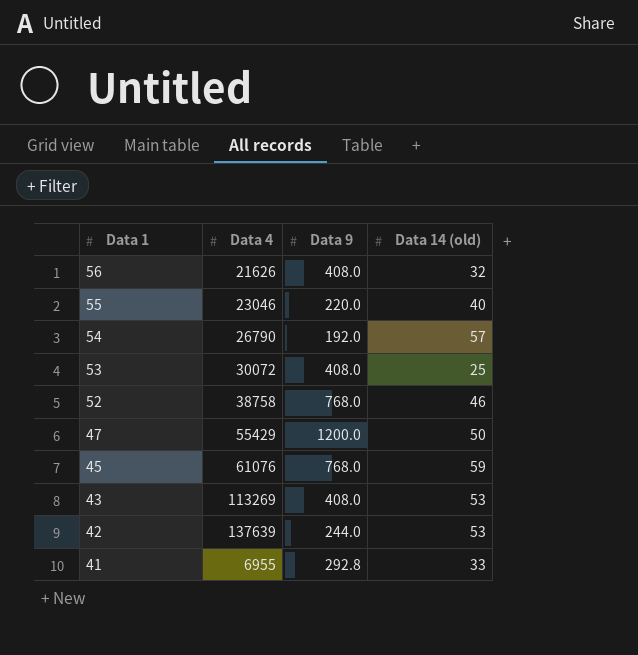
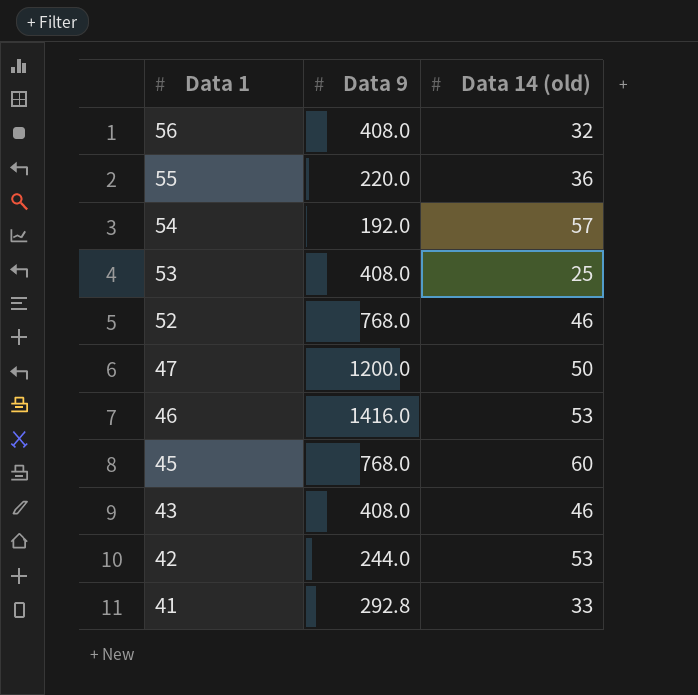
column Data 4 | position: 2 -> none
55 | Data 14 (old): 40 -> 36
row 46: none -> 1416.0 | 53
45 | Data 14 (old): 59 -> 60
43 | Data 14 (old): 53 -> 46

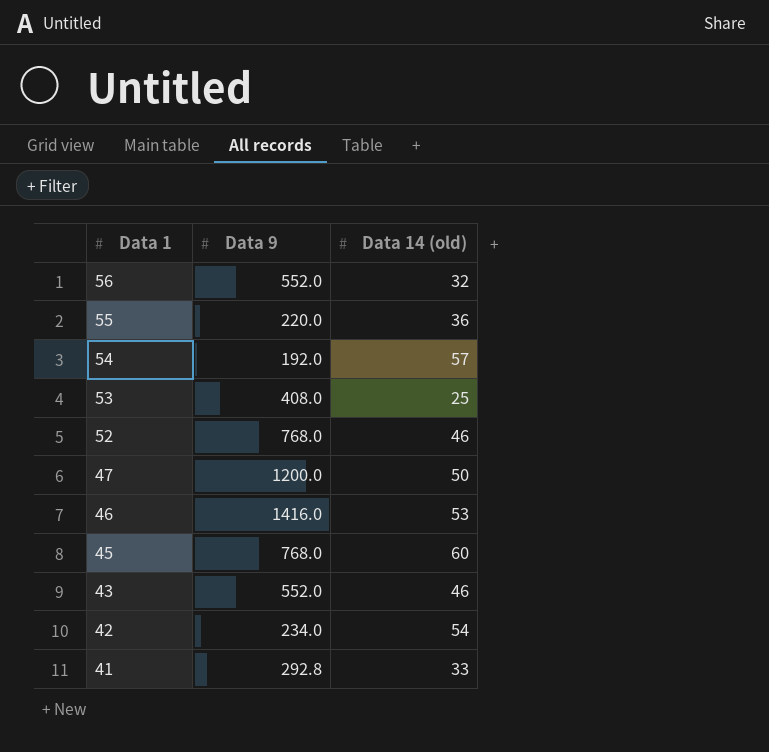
56 | Data 9: 408.0 -> 552.0
43 | Data 9: 408.0 -> 552.0
42 | Data 9: 244.0 -> 234.0
42 | Data 14 (old): 53 -> 54

